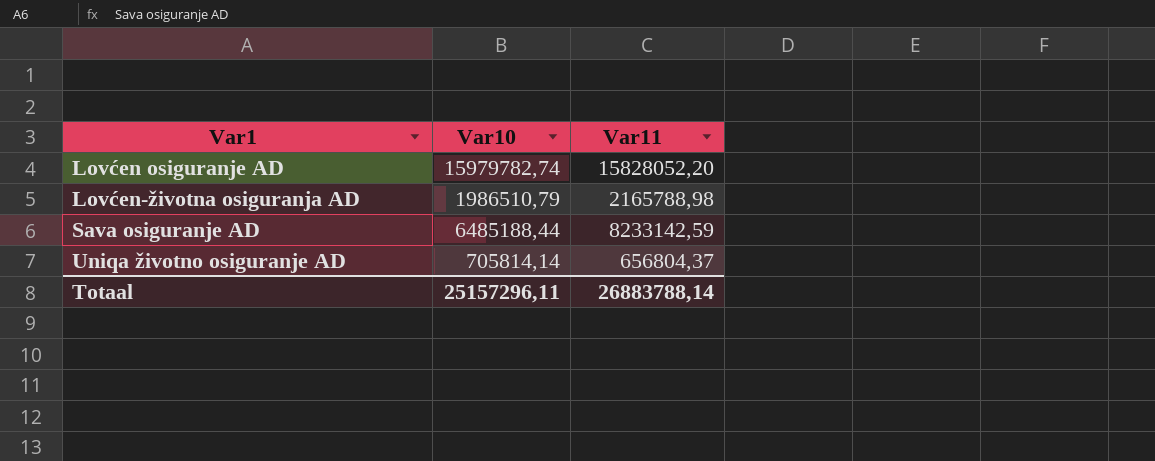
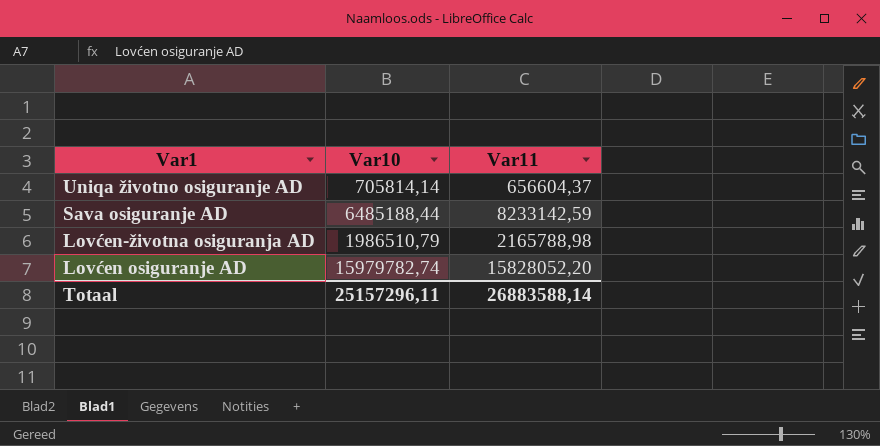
row order: Var1 ascending -> Var1 descending
Uniqa životno osiguranje AD | Var11: 656804,37 -> 656604,37
Totaal | Var11: 26883788,14 -> 26883588,14

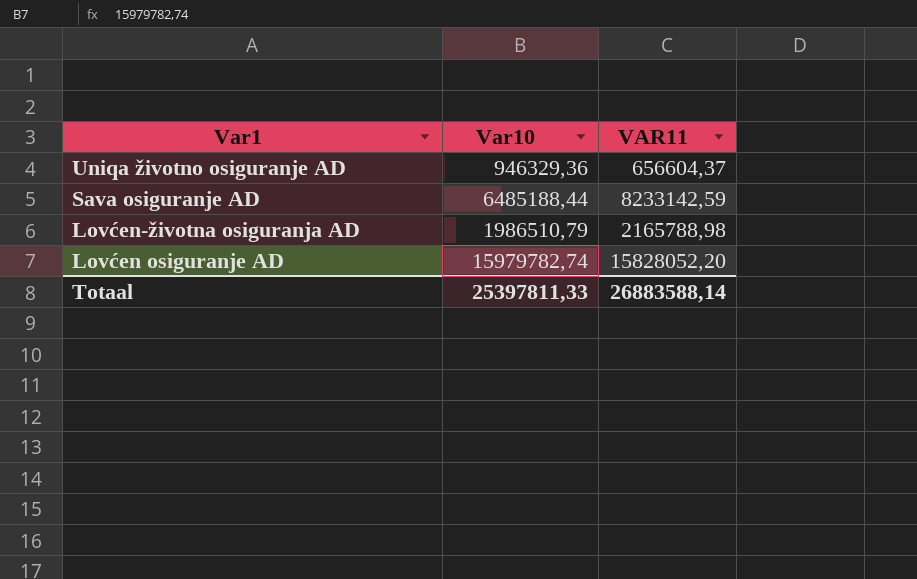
column name: Var11 -> VAR11
Uniqa životno osiguranje AD | Var10: 705814,14 -> 946329,36
Totaal | Var10: 25157296,11 -> 25397811,33

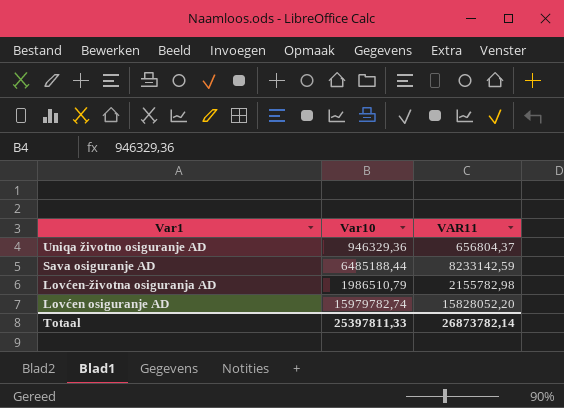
Uniqa životno osiguranje AD | VAR11: 656604,37 -> 656804,37
Lovćen-životna osiguranja AD | VAR11: 2165788,98 -> 2155782,98
Totaal | VAR11: 26883588,14 -> 26873782,14

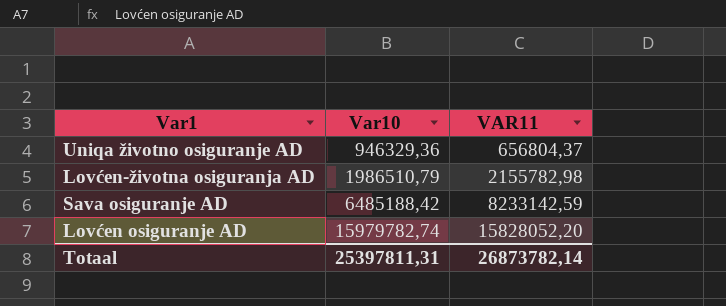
row order: Var1 descending -> Var10 ascending
Sava osiguranje AD | Var10: 6485188,44 -> 6485188,42
Totaal | Var10: 25397811,33 -> 25397811,31

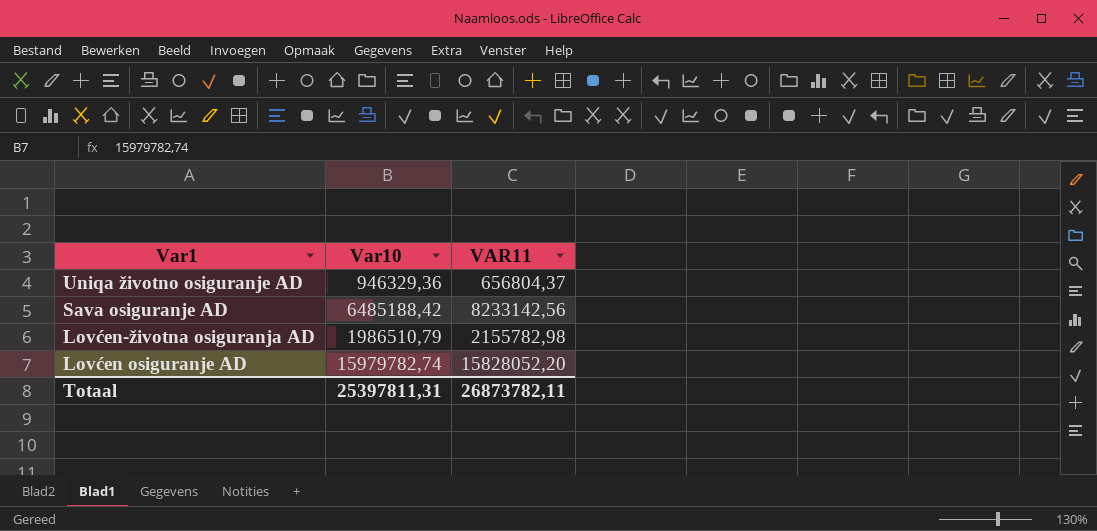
row order: Var10 ascending -> Var1 descending
Sava osiguranje AD | VAR11: 8233142,59 -> 8233142,56
Totaal | VAR11: 26873782,14 -> 26873782,11

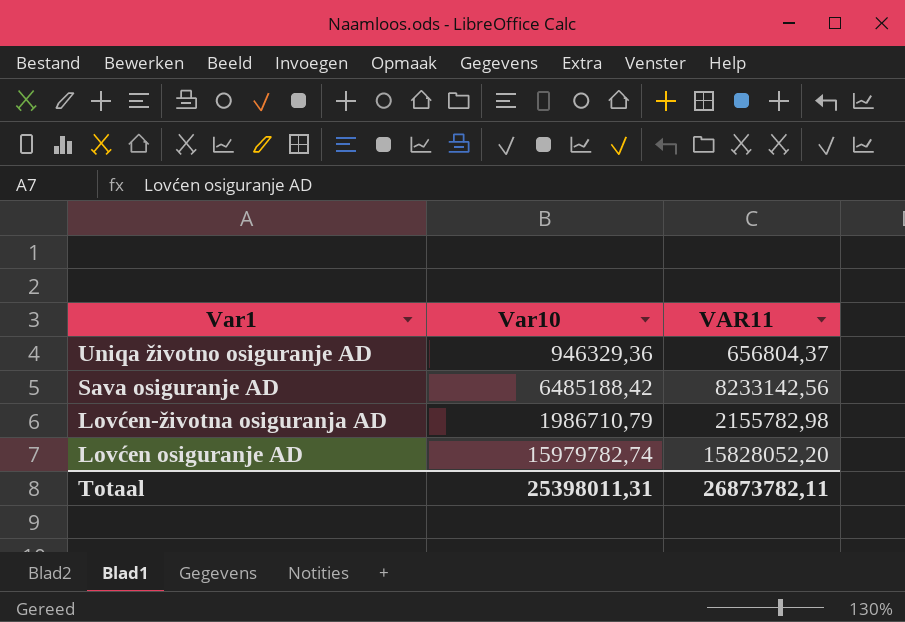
Lovćen-životna osiguranja AD | Var10: 1986510,79 -> 1986710,79
Totaal | Var10: 25397811,31 -> 25398011,31

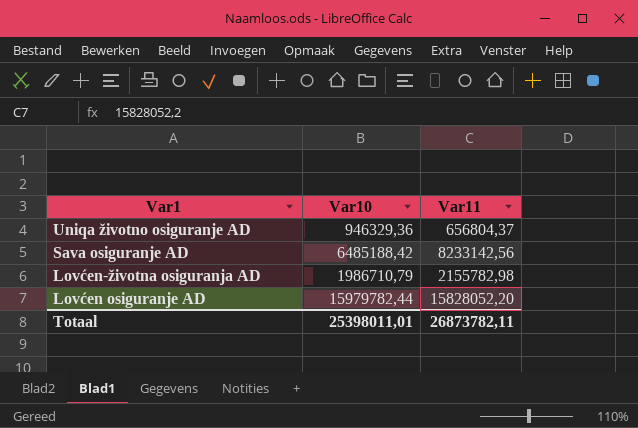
column name: VAR11 -> Var11
Lovćen osiguranje AD | Var10: 15979782,74 -> 15979782,44
Totaal | Var10: 25398011,31 -> 25398011,01

